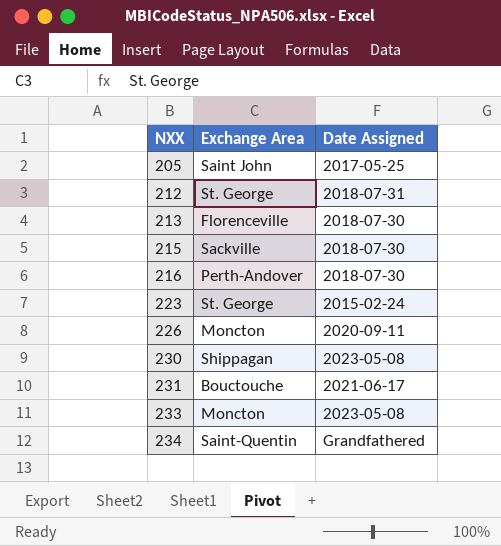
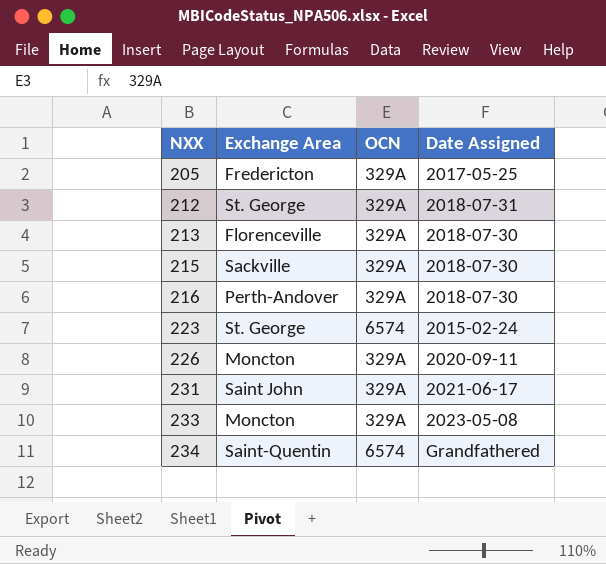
column OCN | position: none -> 3
row 230: Shippagan | 2023-05-08 -> none
205 | Exchange Area: Saint John -> Fredericton
231 | Exchange Area: Bouctouche -> Saint John

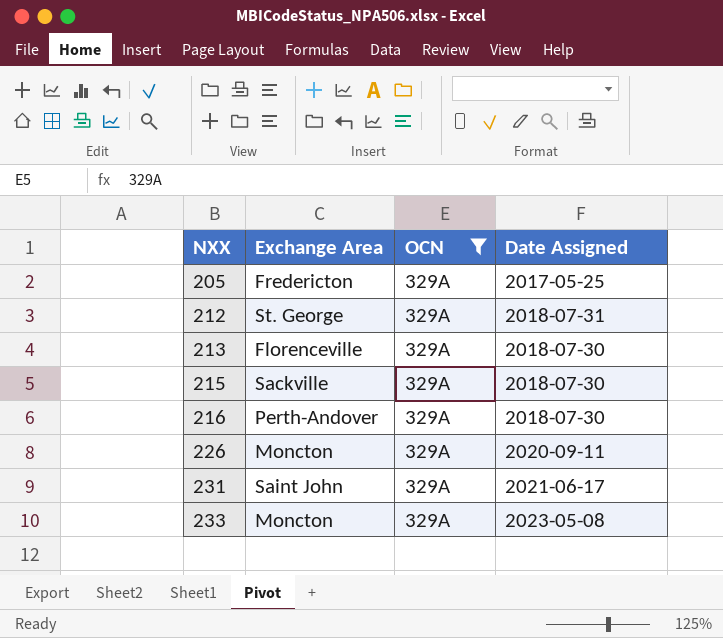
filter: none -> OCN = 329A

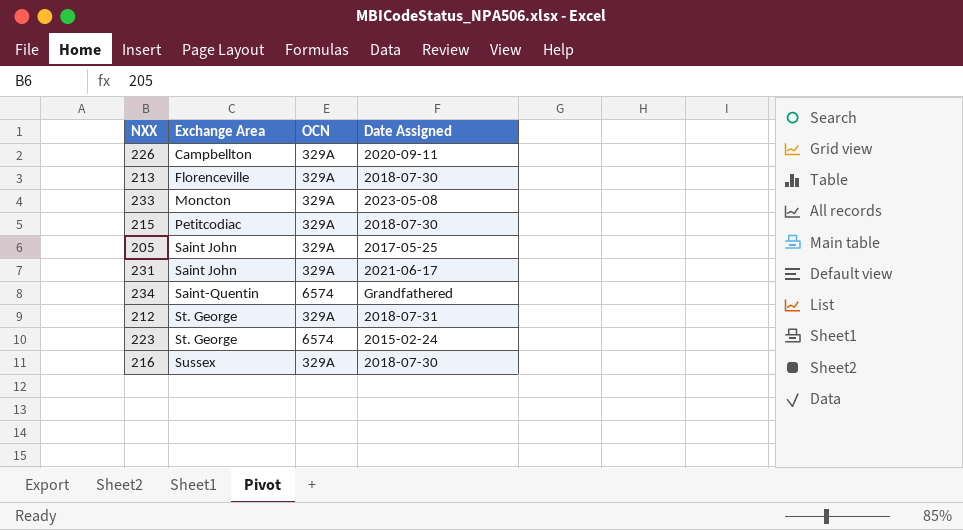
filter: OCN = 329A -> none
row order: NXX ascending -> Exchange Area ascending
226 | Exchange Area: Moncton -> Campbellton
215 | Exchange Area: Sackville -> Petitcodiac
205 | Exchange Area: Fredericton -> Saint John
216 | Exchange Area: Perth-Andover -> Sussex

